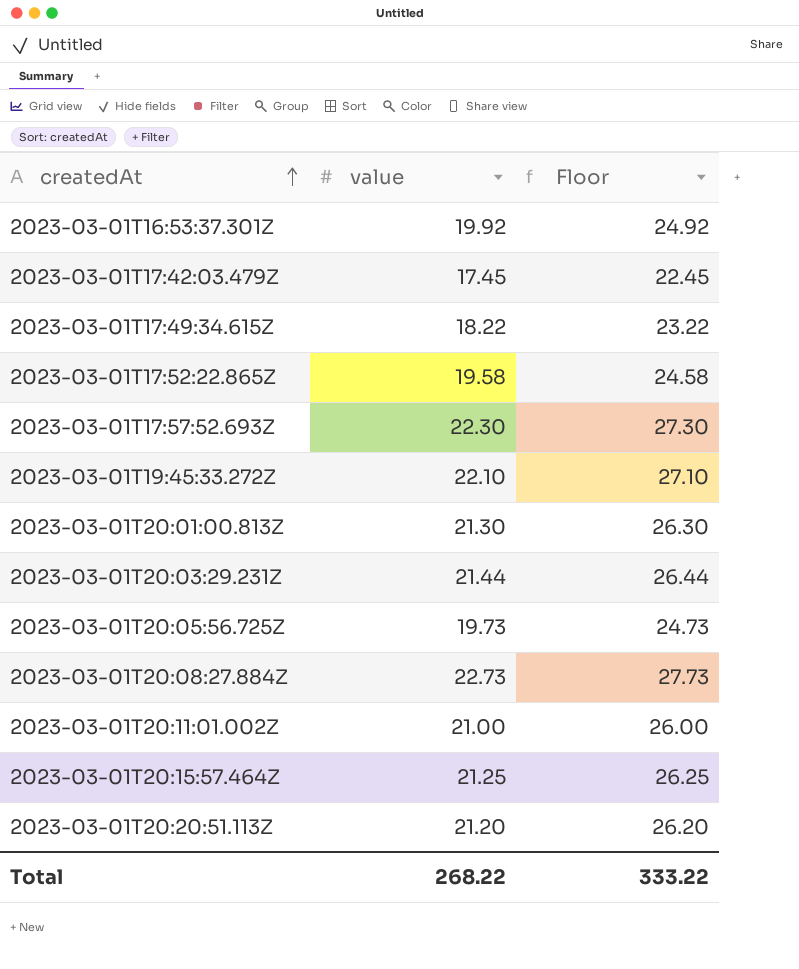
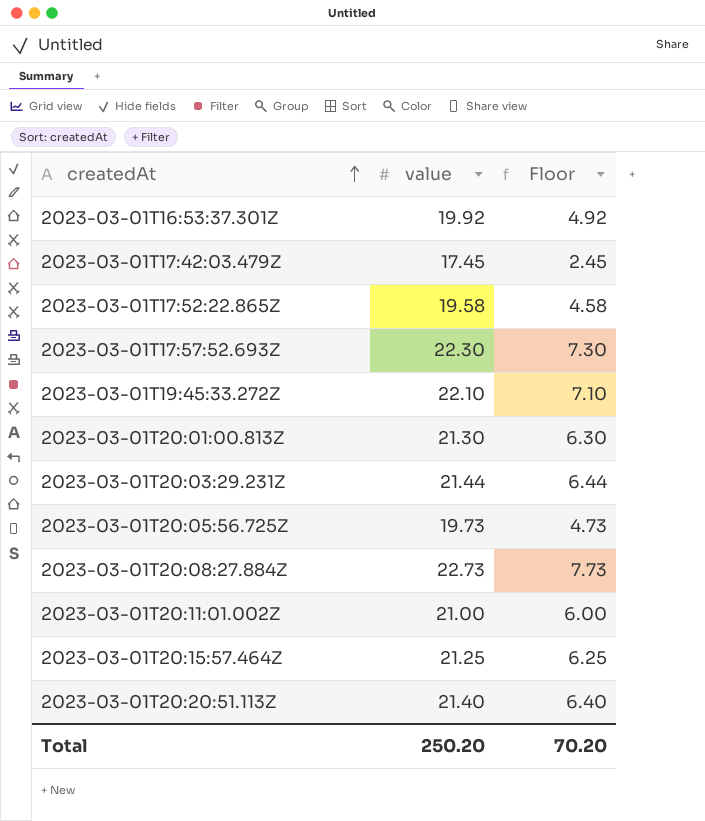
column Floor | formula: [value] + 5 -> [value] - 15
row 2023-03-01T17:49:34.615Z: 18.22 | 23.22 -> none
2023-03-01T20:20:51.113Z | value: 21.20 -> 21.40
Total | value: 268.22 -> 250.20
Total | Floor: 333.22 -> 70.20

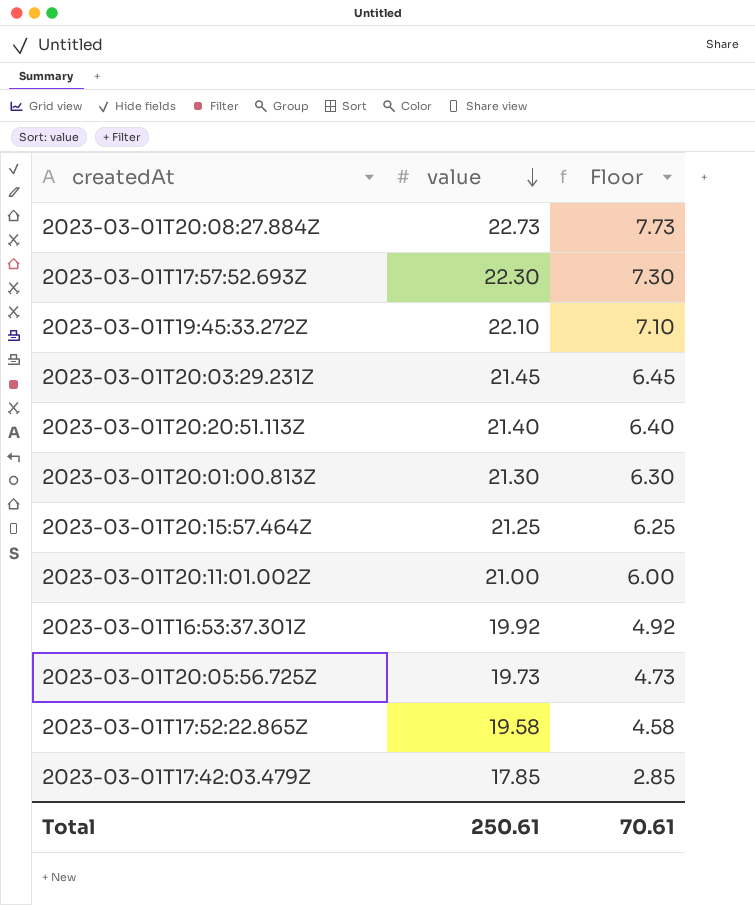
row order: createdAt ascending -> value descending
2023-03-01T20:03:29.231Z | value: 21.44 -> 21.45
2023-03-01T20:03:29.231Z | Floor: 6.44 -> 6.45
2023-03-01T17:42:03.479Z | value: 17.45 -> 17.85
2023-03-01T17:42:03.479Z | Floor: 2.45 -> 2.85
Total | value: 250.20 -> 250.61
Total | Floor: 70.20 -> 70.61

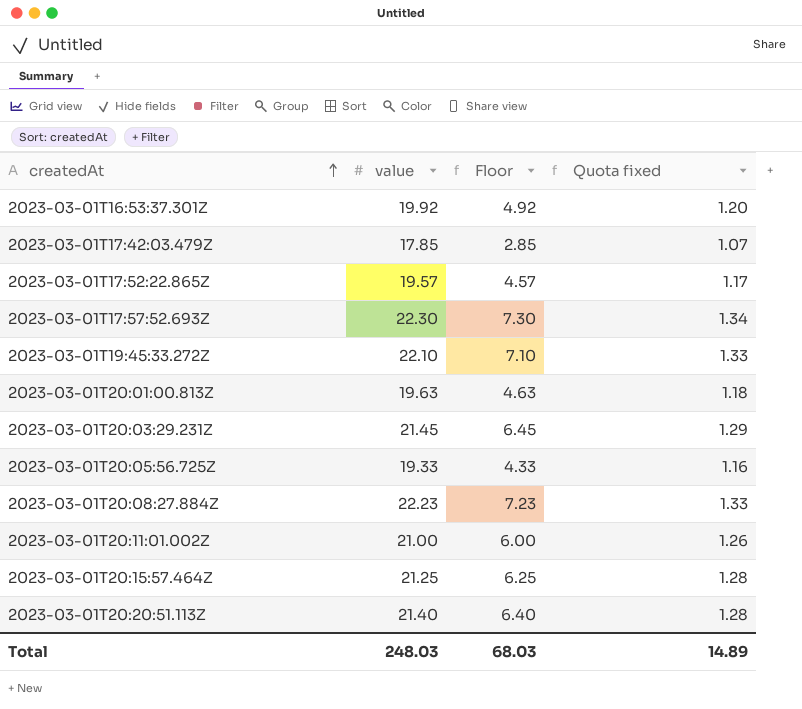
row order: value descending -> createdAt ascending
column Quota fixed | formula: none -> [value] * 0.06
2023-03-01T17:52:22.865Z | value: 19.58 -> 19.57
2023-03-01T17:52:22.865Z | Floor: 4.58 -> 4.57
2023-03-01T20:01:00.813Z | value: 21.30 -> 19.63
2023-03-01T20:01:00.813Z | Floor: 6.30 -> 4.63
2023-03-01T20:05:56.725Z | value: 19.73 -> 19.33
2023-03-01T20:05:56.725Z | Floor: 4.73 -> 4.33
2023-03-01T20:08:27.884Z | value: 22.73 -> 22.23
2023-03-01T20:08:27.884Z | Floor: 7.73 -> 7.23
Total | value: 250.61 -> 248.03
Total | Floor: 70.61 -> 68.03

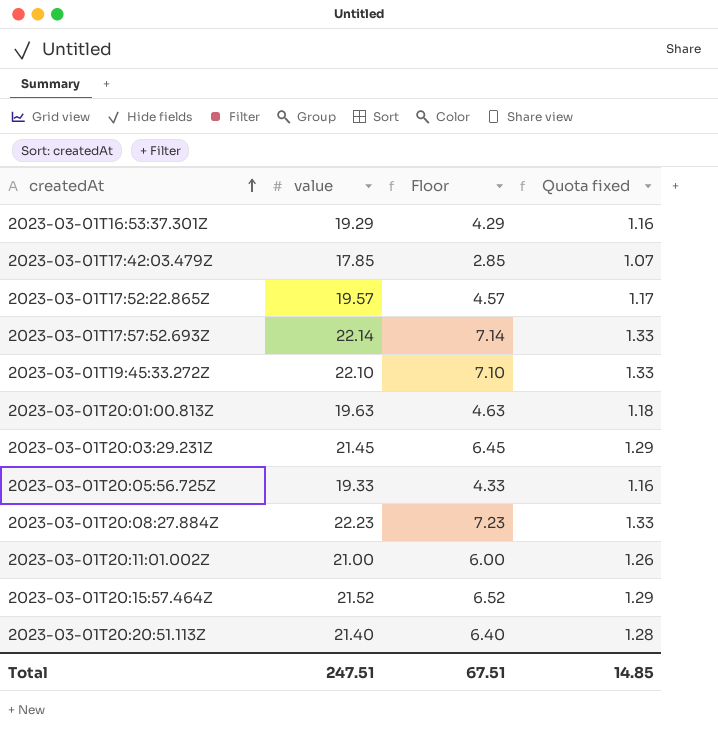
2023-03-01T16:53:37.301Z | value: 19.92 -> 19.29
2023-03-01T16:53:37.301Z | Floor: 4.92 -> 4.29
2023-03-01T16:53:37.301Z | Quota fixed: 1.20 -> 1.16
2023-03-01T17:57:52.693Z | value: 22.30 -> 22.14
2023-03-01T17:57:52.693Z | Floor: 7.30 -> 7.14
2023-03-01T17:57:52.693Z | Quota fixed: 1.34 -> 1.33
2023-03-01T20:15:57.464Z | value: 21.25 -> 21.52
2023-03-01T20:15:57.464Z | Floor: 6.25 -> 6.52
2023-03-01T20:15:57.464Z | Quota fixed: 1.28 -> 1.29
Total | value: 248.03 -> 247.51
Total | Floor: 68.03 -> 67.51
Total | Quota fixed: 14.89 -> 14.85

